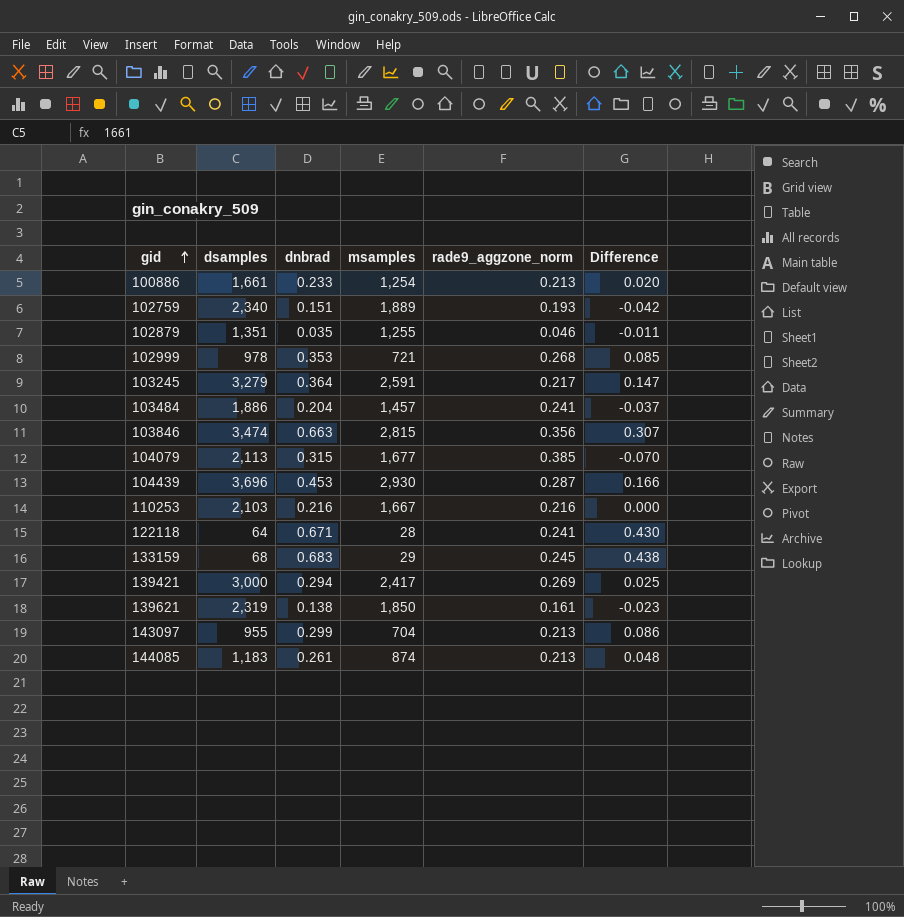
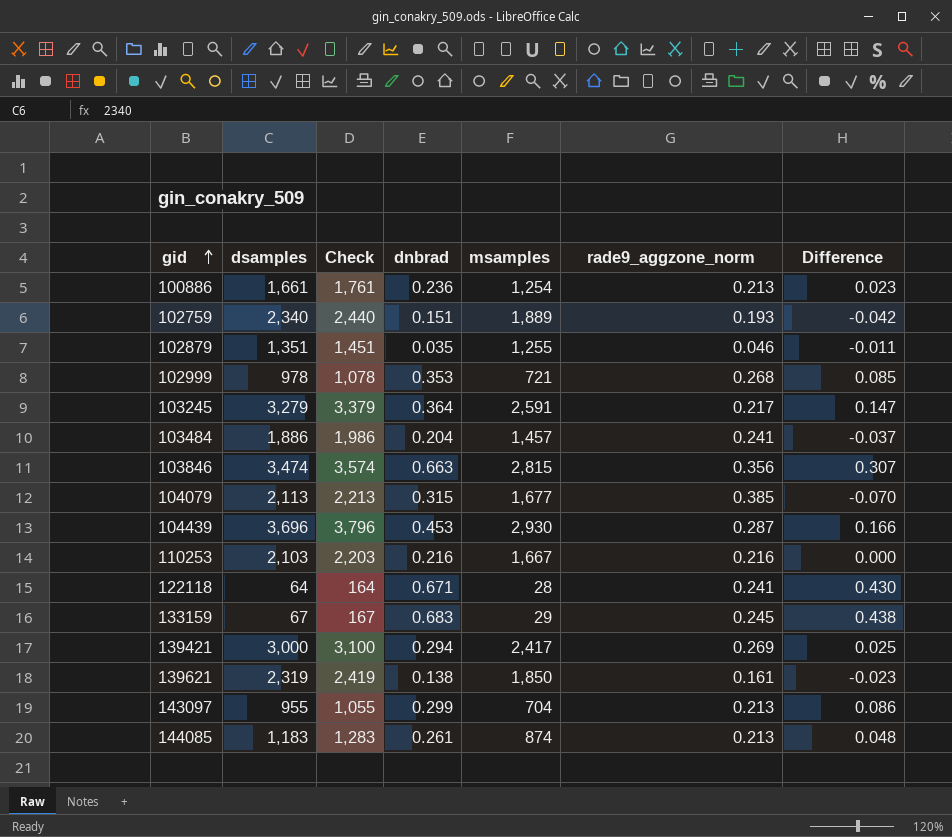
column Check | formula: none -> [dsamples] + 100
100886 | dnbrad: 0.233 -> 0.236
100886 | Difference: 0.020 -> 0.023
133159 | dsamples: 68 -> 67

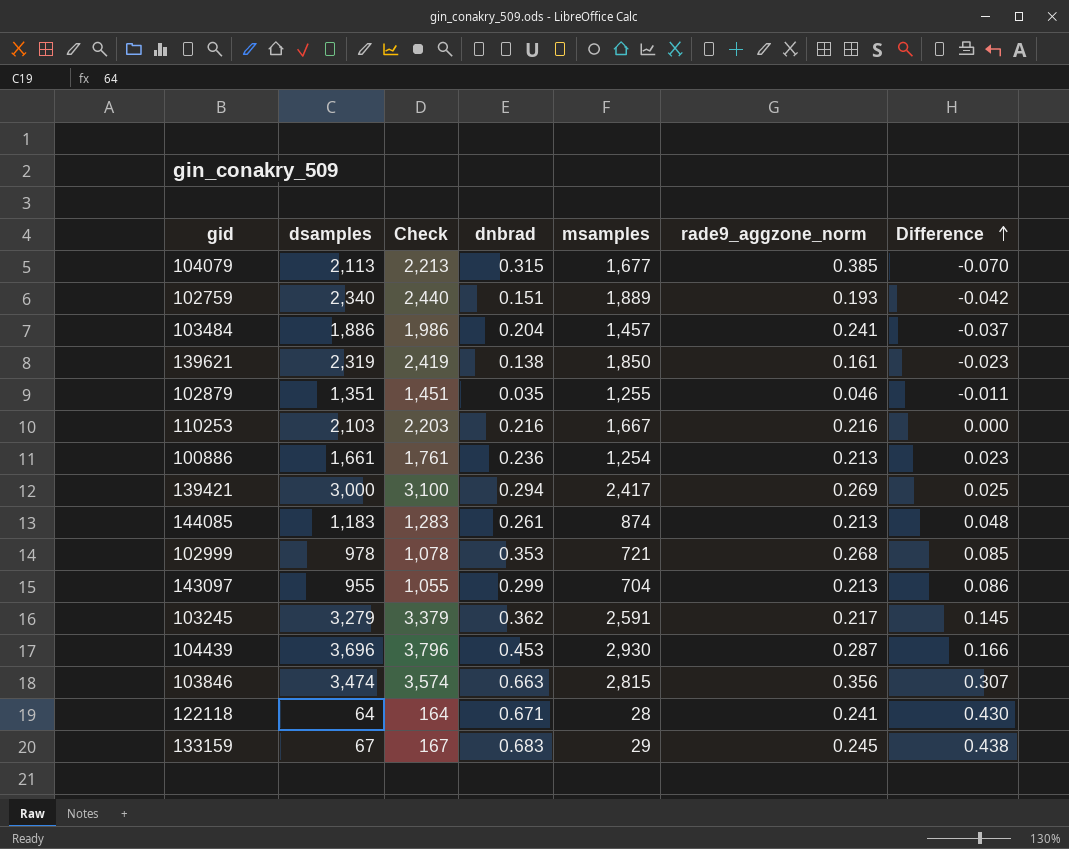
row order: gid ascending -> Difference ascending
103245 | dnbrad: 0.364 -> 0.362
103245 | Difference: 0.147 -> 0.145

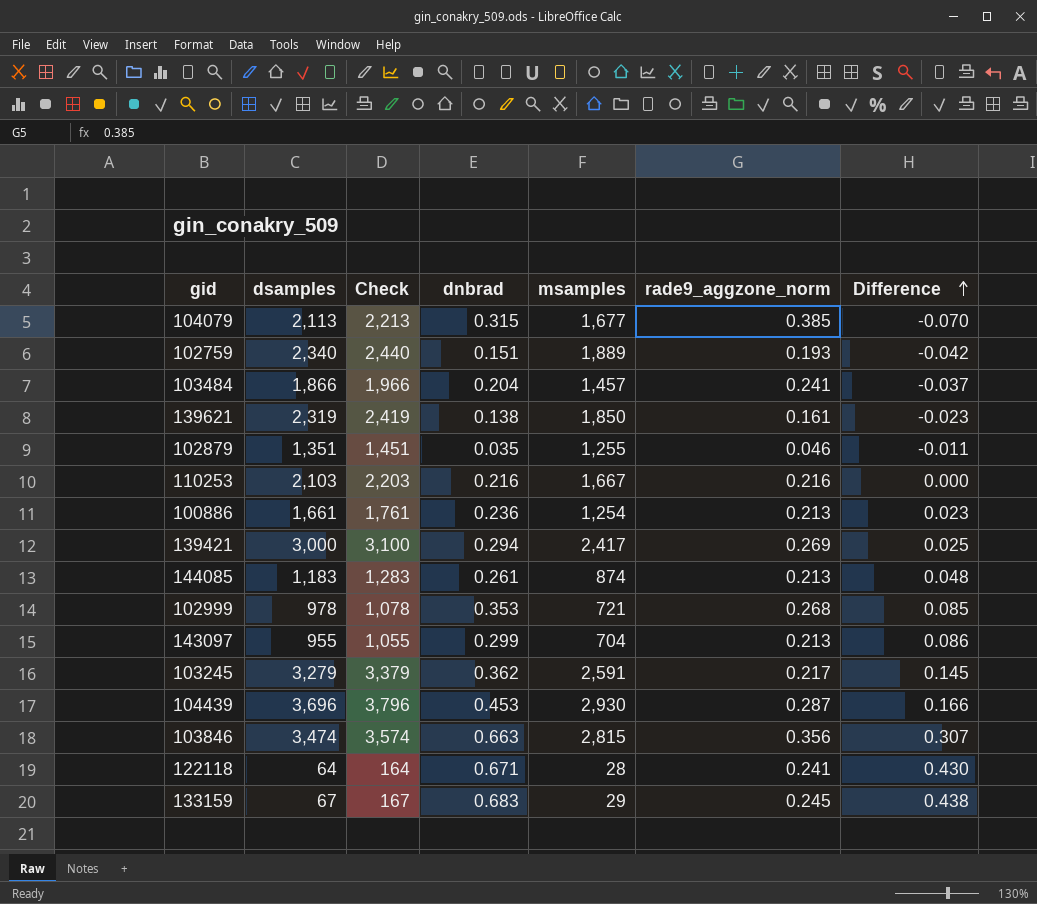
103484 | dsamples: 1,886 -> 1,866
103484 | Check: 1,986 -> 1,966

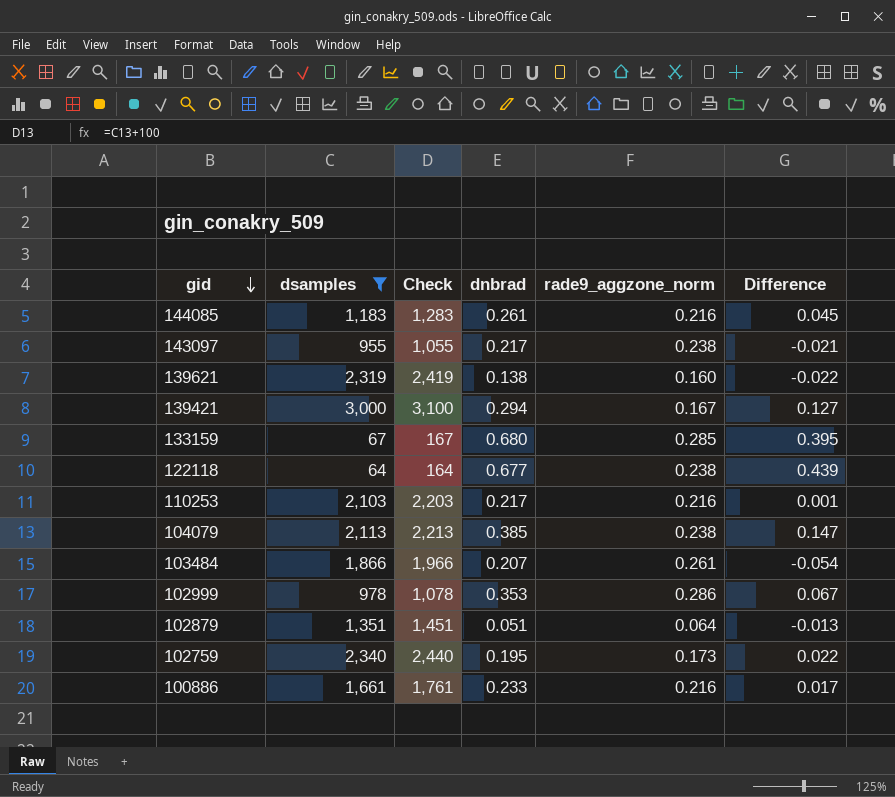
filter: none -> dsamples <= 3,000
row order: Difference ascending -> gid descending
column msamples | position: 5 -> none
144085 | rade9_aggzone_norm: 0.213 -> 0.216
144085 | Difference: 0.048 -> 0.045
143097 | dnbrad: 0.299 -> 0.217
143097 | rade9_aggzone_norm: 0.213 -> 0.238
143097 | Difference: 0.086 -> -0.021
139621 | rade9_aggzone_norm: 0.161 -> 0.160
139621 | Difference: -0.023 -> -0.022
139421 | rade9_aggzone_norm: 0.269 -> 0.167
139421 | Difference: 0.025 -> 0.127
133159 | dnbrad: 0.683 -> 0.680
133159 | rade9_aggzone_norm: 0.245 -> 0.285
133159 | Difference: 0.438 -> 0.395
122118 | dnbrad: 0.671 -> 0.677
122118 | rade9_aggzone_norm: 0.241 -> 0.238
122118 | Difference: 0.430 -> 0.439
110253 | dnbrad: 0.216 -> 0.217
110253 | Difference: 0.000 -> 0.001
104079 | dnbrad: 0.315 -> 0.385
104079 | rade9_aggzone_norm: 0.385 -> 0.238
104079 | Difference: -0.070 -> 0.147
103484 | dnbrad: 0.204 -> 0.207
103484 | rade9_aggzone_norm: 0.241 -> 0.261
103484 | Difference: -0.037 -> -0.054
102999 | rade9_aggzone_norm: 0.268 -> 0.286
102999 | Difference: 0.085 -> 0.067
102879 | dnbrad: 0.035 -> 0.051
102879 | rade9_aggzone_norm: 0.046 -> 0.064
102879 | Difference: -0.011 -> -0.013
102759 | dnbrad: 0.151 -> 0.195
102759 | rade9_aggzone_norm: 0.193 -> 0.173
102759 | Difference: -0.042 -> 0.022
100886 | dnbrad: 0.236 -> 0.233
100886 | rade9_aggzone_norm: 0.213 -> 0.216
100886 | Difference: 0.023 -> 0.017

